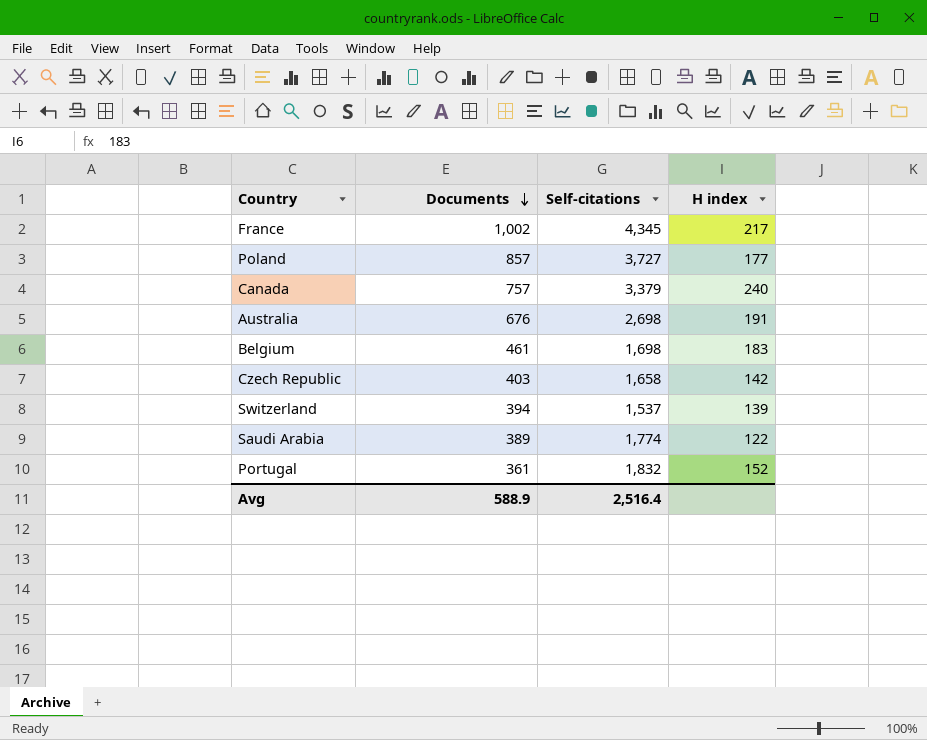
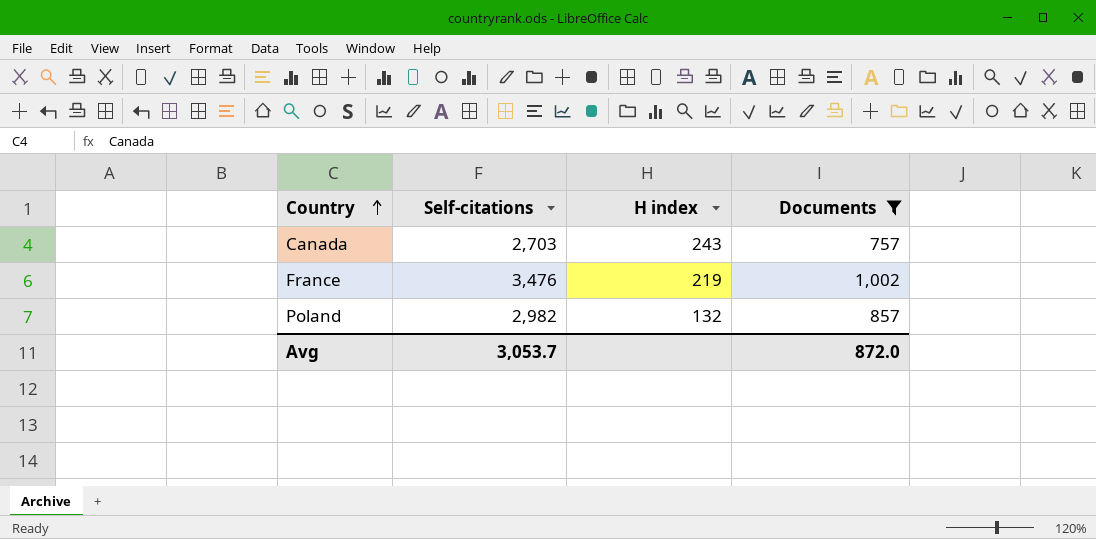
filter: none -> Documents >= 757
row order: Documents descending -> Country ascending
column Documents | position: 2 -> 4
Canada | Self-citations: 3,379 -> 2,703
Canada | H index: 240 -> 243
France | Self-citations: 4,345 -> 3,476
France | H index: 217 -> 219
Poland | Self-citations: 3,727 -> 2,982
Poland | H index: 177 -> 132
Avg | Self-citations: 2,516.4 -> 3,053.7
Avg | Documents: 588.9 -> 872.0

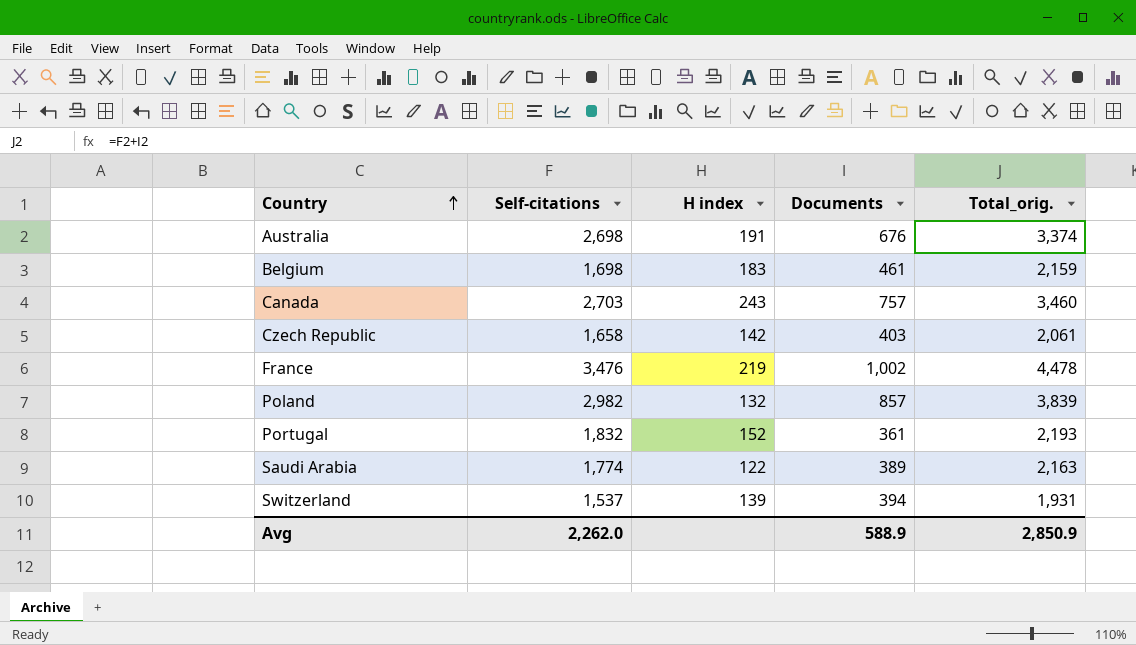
filter: Documents >= 757 -> none
column Total_orig. | formula: none -> [Self-citations] + [Documents]
Avg | Self-citations: 3,053.7 -> 2,262.0
Avg | Documents: 872.0 -> 588.9

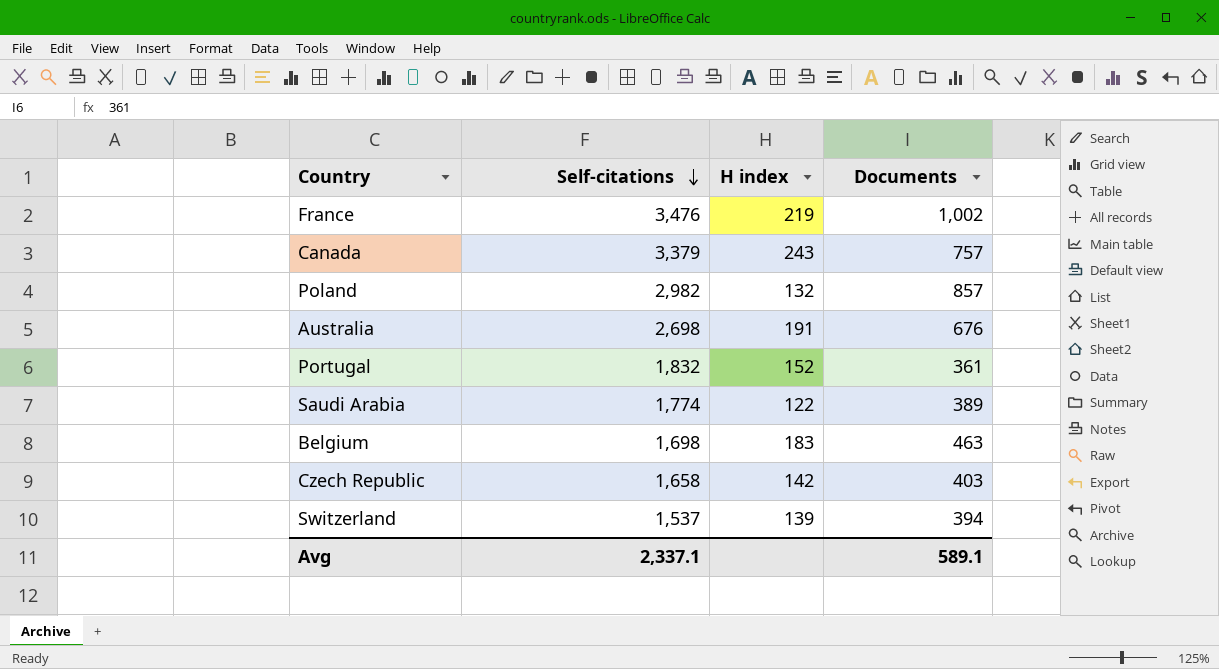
row order: Country ascending -> Self-citations descending
column Total_orig. | formula: [Self-citations] + [Documents] -> none
Canada | Self-citations: 2,703 -> 3,379
Belgium | Documents: 461 -> 463
Avg | Self-citations: 2,262.0 -> 2,337.1
Avg | Documents: 588.9 -> 589.1

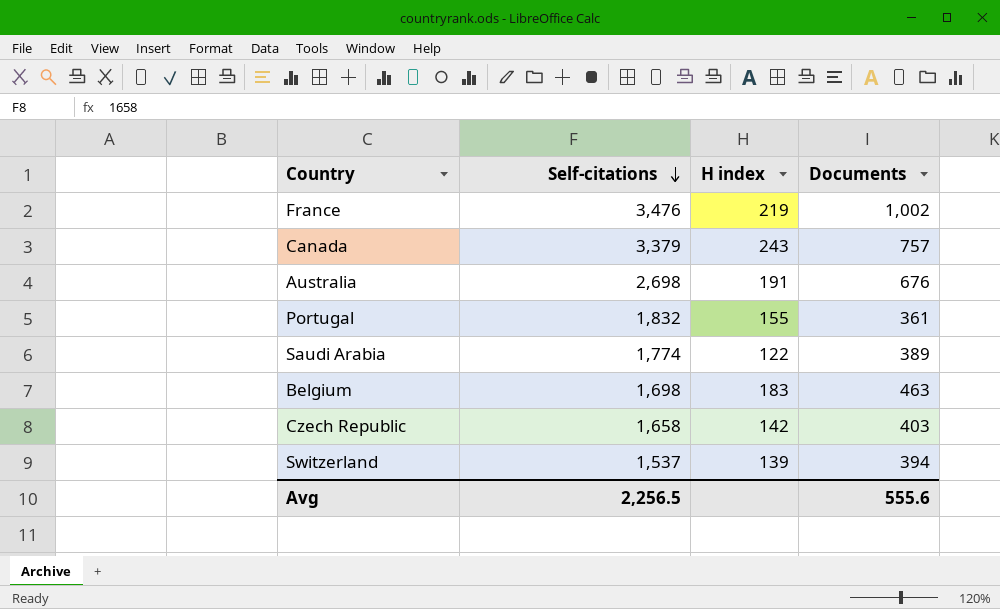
row Poland: 2,982 | 132 | 857 -> none
Portugal | H index: 152 -> 155
Avg | Self-citations: 2,337.1 -> 2,256.5
Avg | Documents: 589.1 -> 555.6

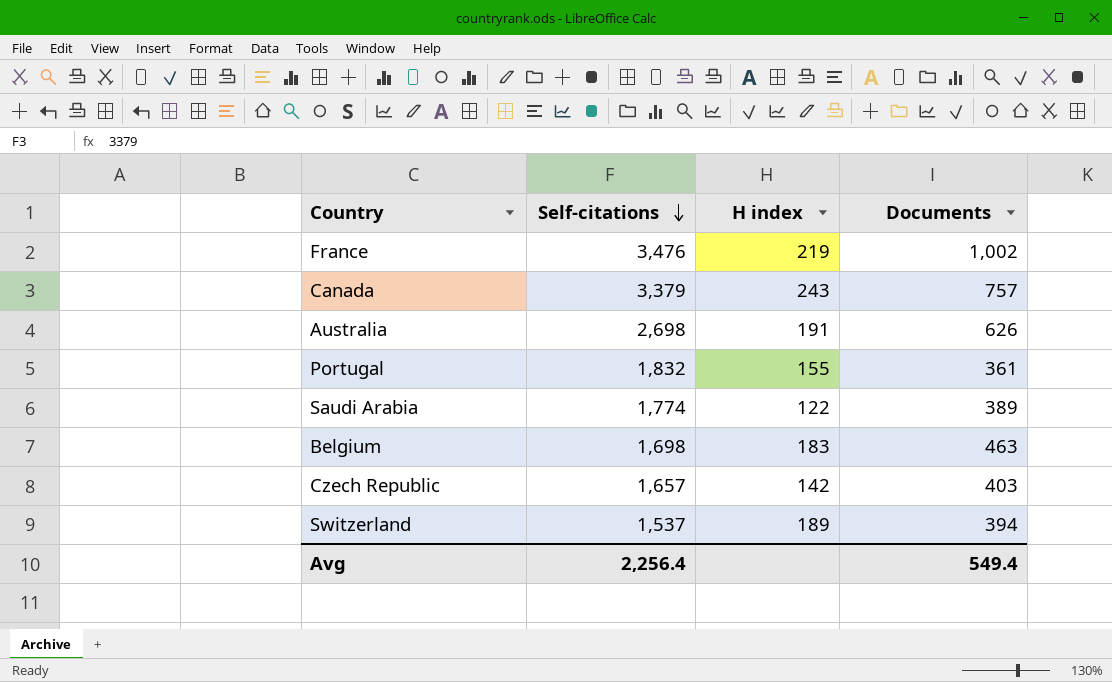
Australia | Documents: 676 -> 626
Czech Republic | Self-citations: 1,658 -> 1,657
Switzerland | H index: 139 -> 189
Avg | Self-citations: 2,256.5 -> 2,256.4
Avg | Documents: 555.6 -> 549.4

